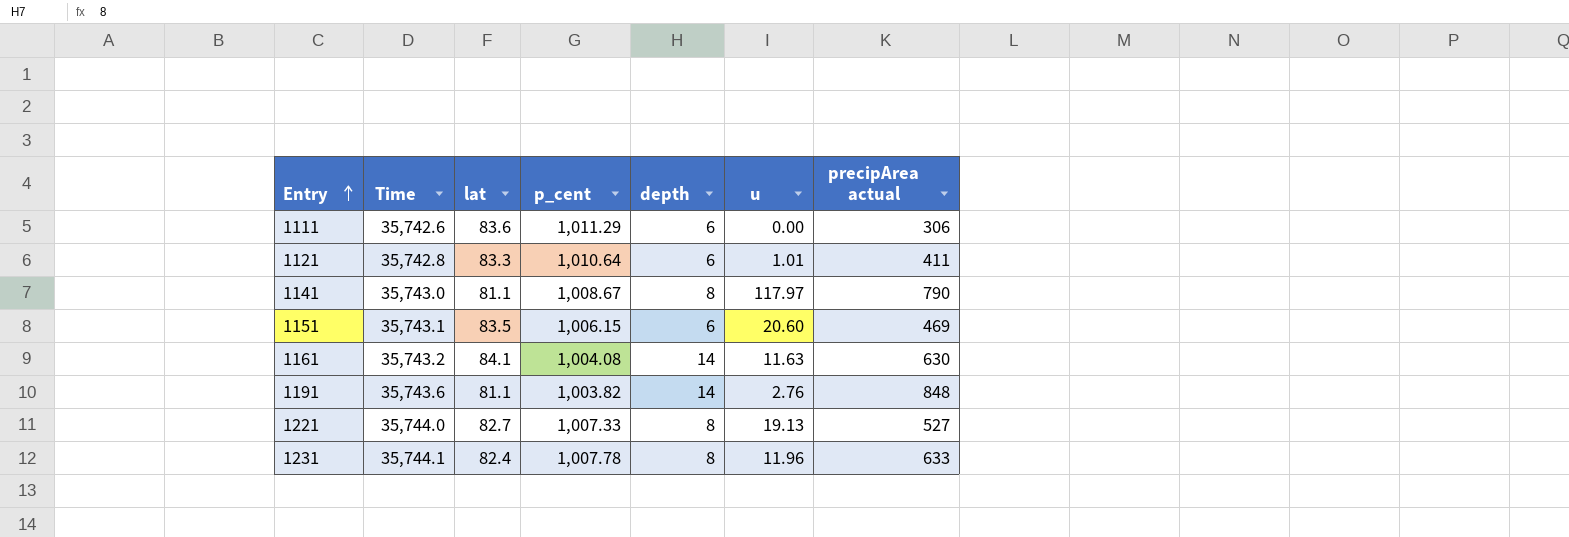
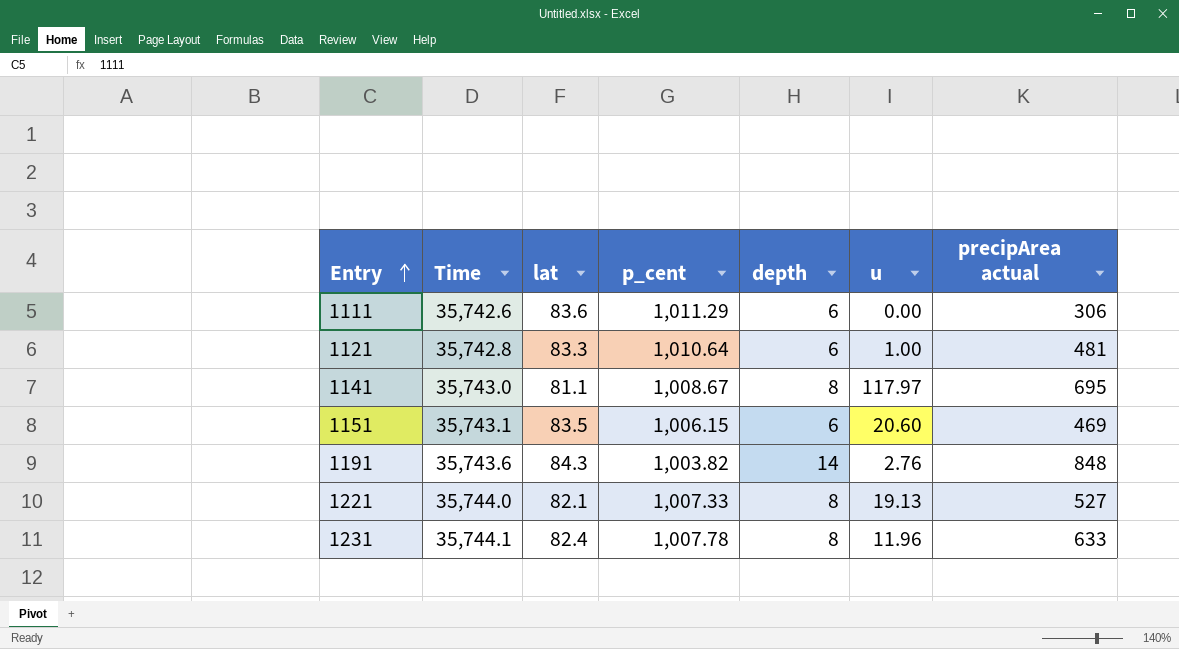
row 1161: 35,743.2 | 84.1 | 1,004.08 | 14 | 11.63 | 630 -> none
1121 | u: 1.01 -> 1.00
1121 | precipArea actual: 411 -> 481
1141 | precipArea actual: 790 -> 695
1191 | lat: 81.1 -> 84.3
1221 | lat: 82.7 -> 82.1

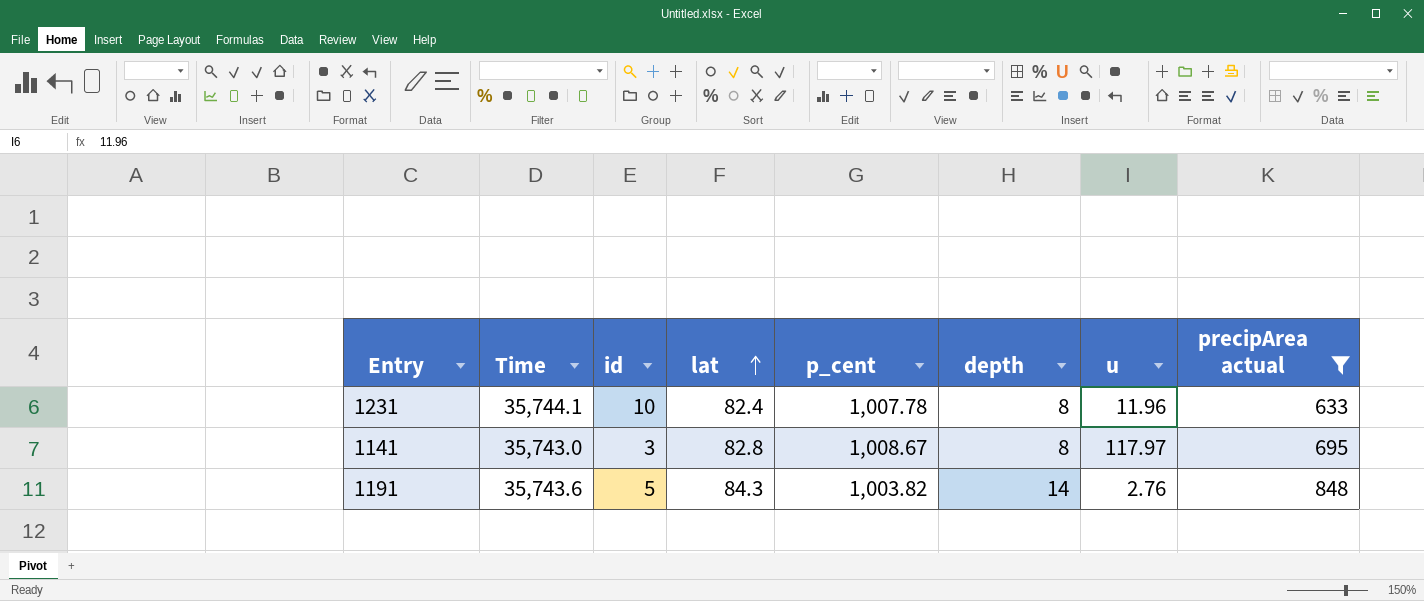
filter: none -> precipArea actual >= 633
row order: Entry ascending -> lat ascending
column id | position: none -> 3
1141 | lat: 81.1 -> 82.8

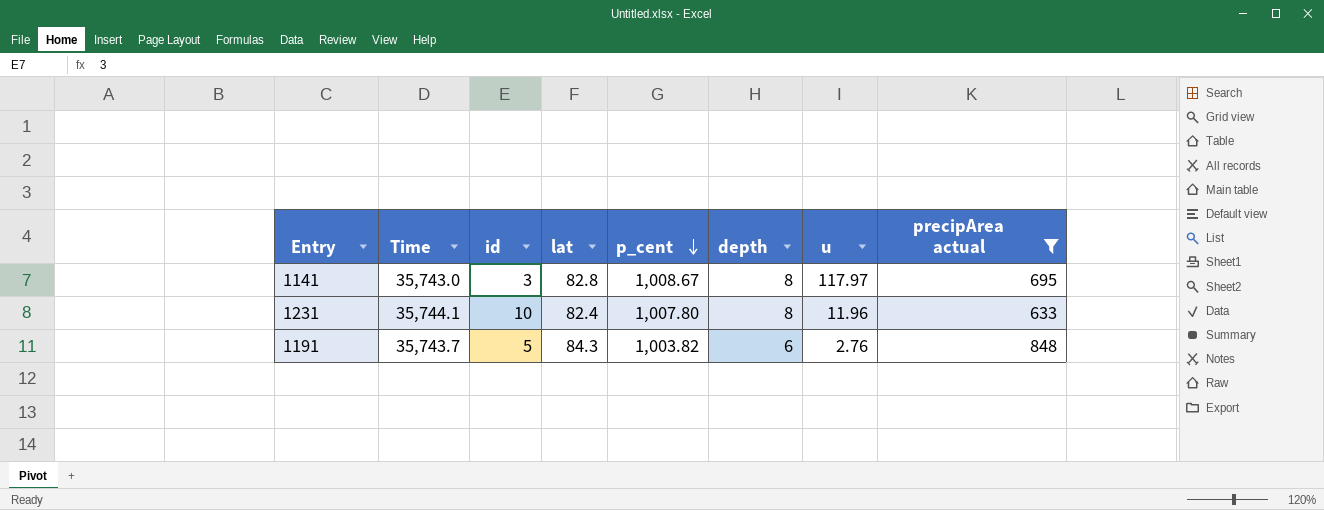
row order: lat ascending -> p_cent descending
1231 | p_cent: 1,007.78 -> 1,007.80
1191 | Time: 35,743.6 -> 35,743.7
1191 | depth: 14 -> 6

